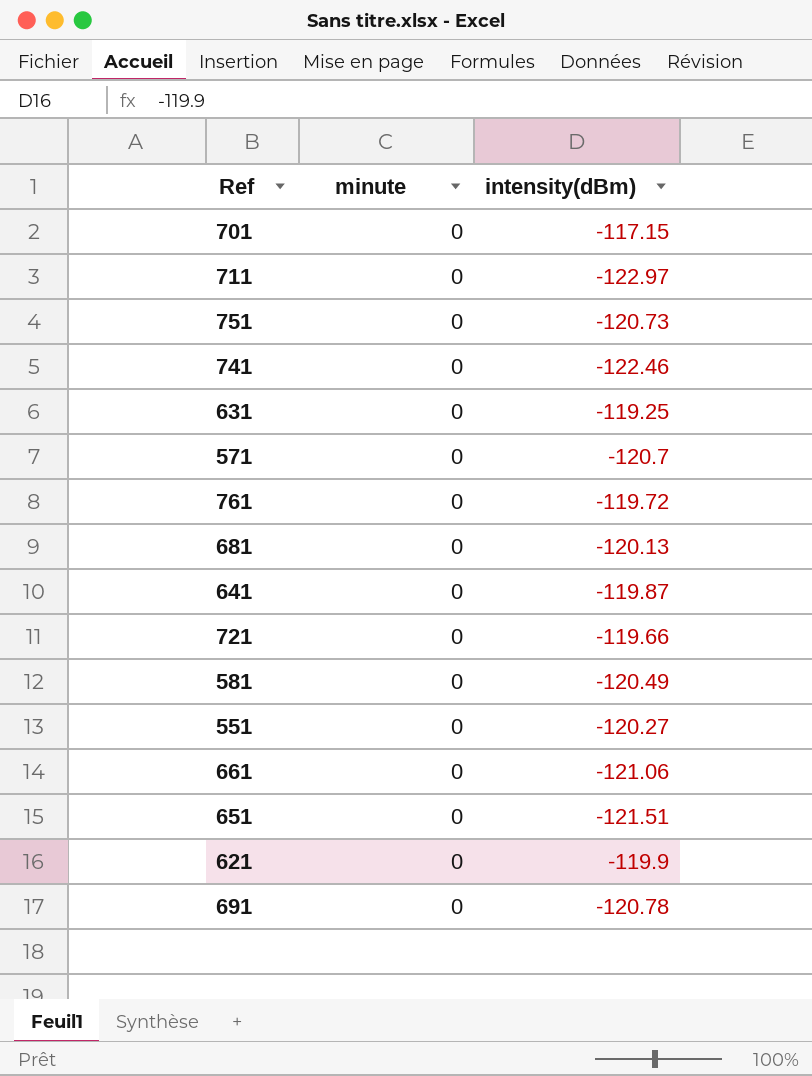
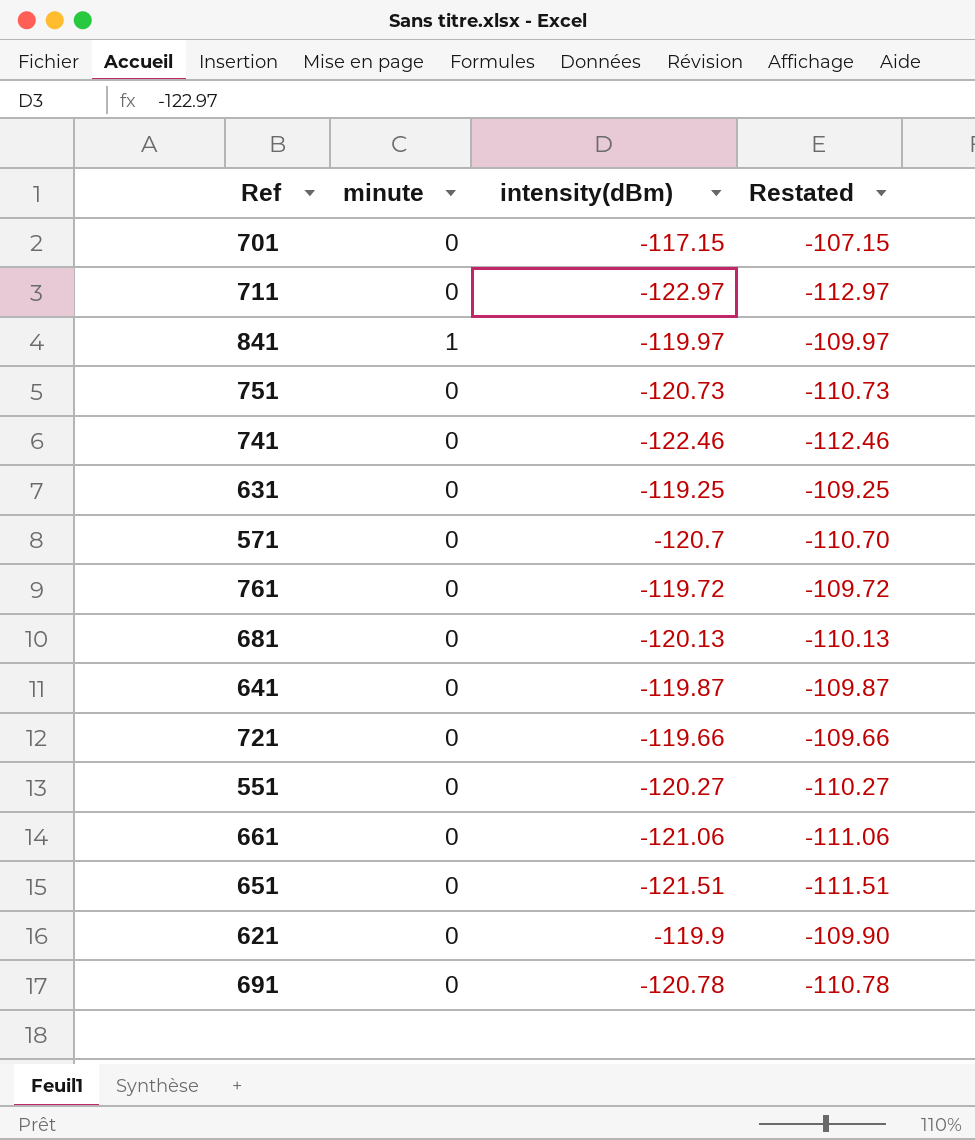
column Restated | formula: none -> [intensity(dBm)] + 10
row 581: 0 | -120.49 -> none
row 841: none -> 1 | -119.97 | -109.97

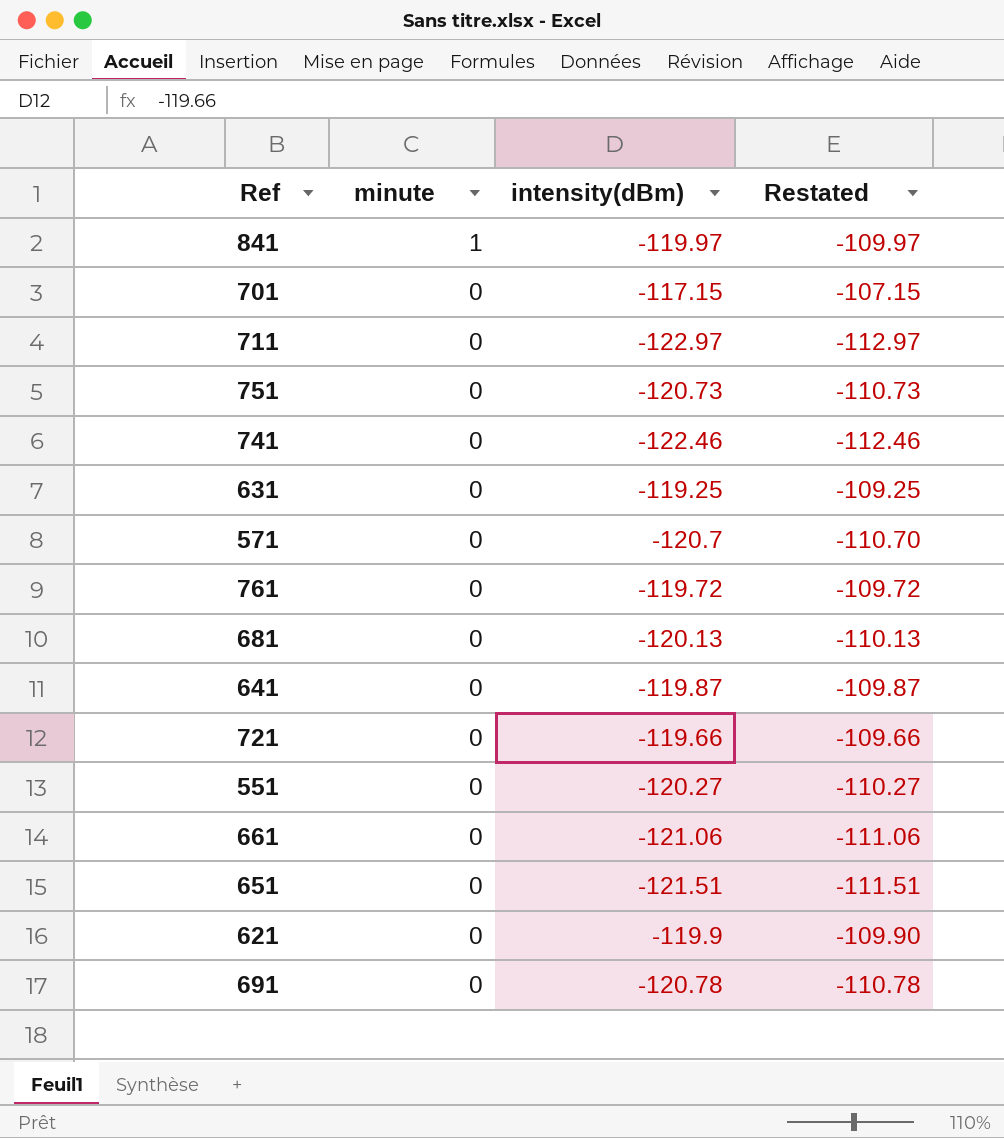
row order: none -> minute descending

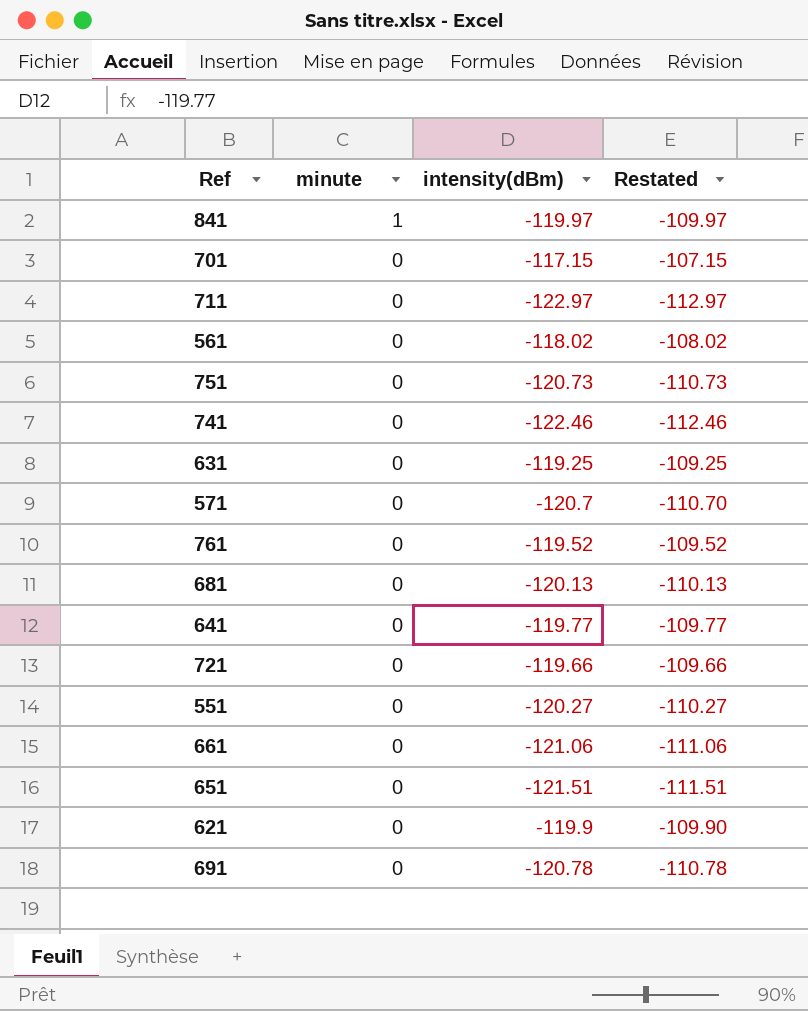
row 561: none -> 0 | -118.02 | -108.02
761 | intensity(dBm): -119.72 -> -119.52
761 | Restated: -109.72 -> -109.52
641 | intensity(dBm): -119.87 -> -119.77
641 | Restated: -109.87 -> -109.77

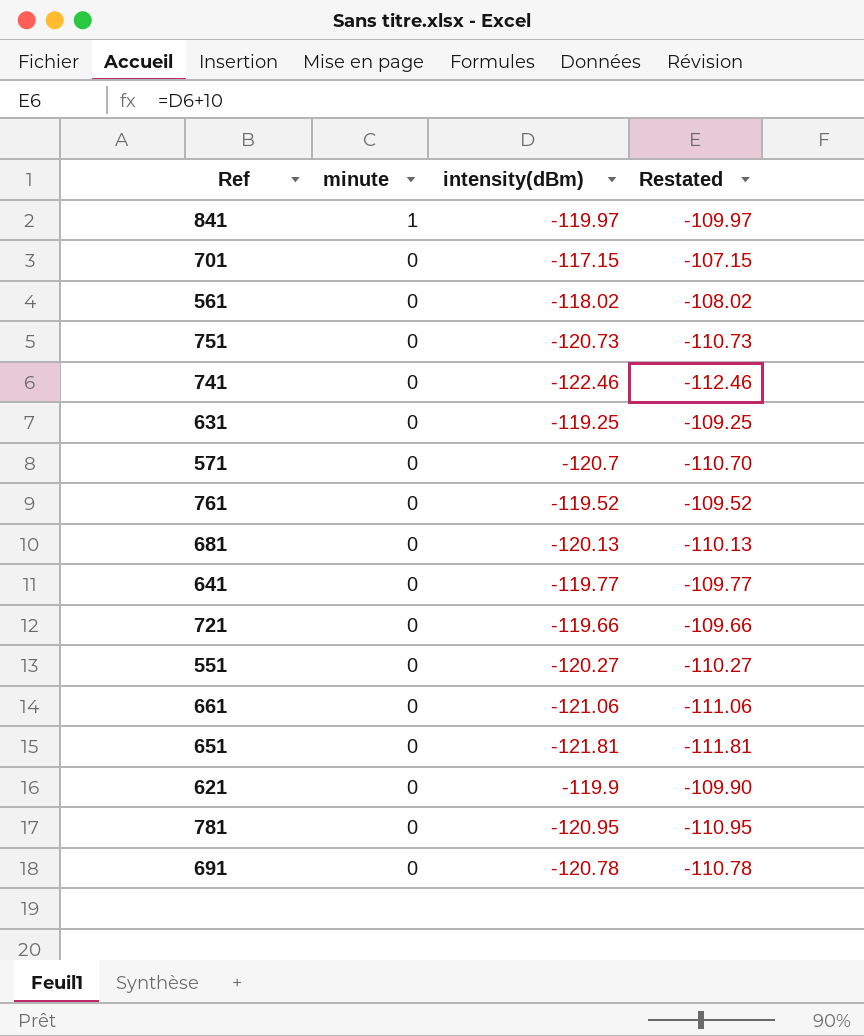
row 711: 0 | -122.97 | -112.97 -> none
651 | intensity(dBm): -121.51 -> -121.81
651 | Restated: -111.51 -> -111.81
row 781: none -> 0 | -120.95 | -110.95

